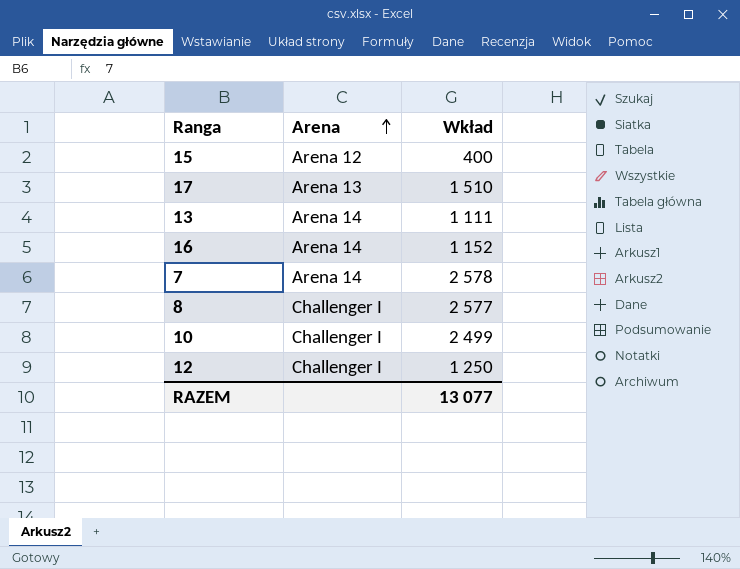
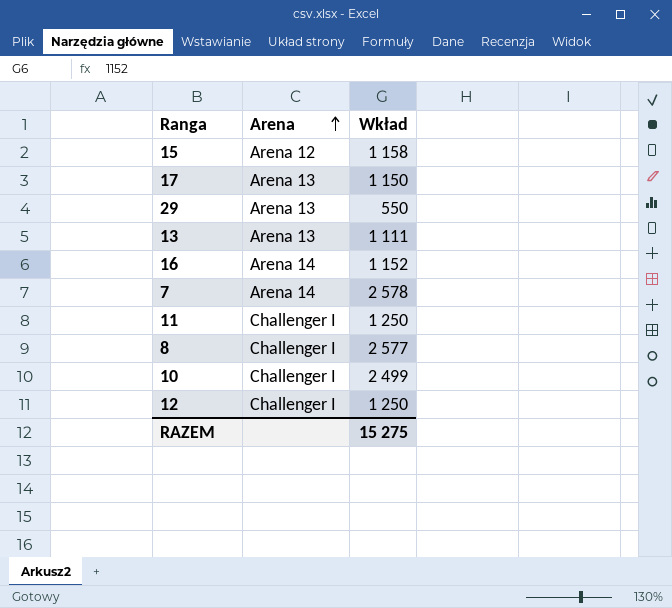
15 | Wkład: 400 -> 1 158
17 | Wkład: 1 510 -> 1 150
row 29: none -> Arena 13 | 550
13 | Arena: Arena 14 -> Arena 13
row 11: none -> Challenger I | 1 250
RAZEM | Wkład: 13 077 -> 15 275

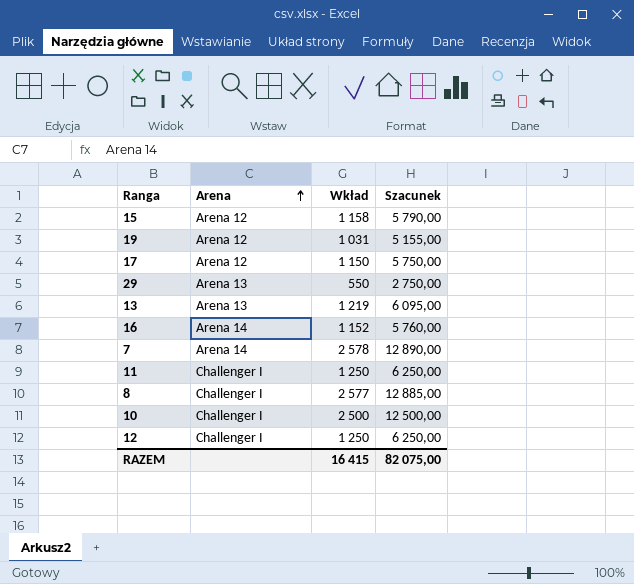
column Szacunek | formula: none -> [Wkład] * 5
row 19: none -> Arena 12 | 1 031 | 5 155,00
17 | Arena: Arena 13 -> Arena 12
13 | Wkład: 1 111 -> 1 219
10 | Wkład: 2 499 -> 2 500
RAZEM | Wkład: 15 275 -> 16 415

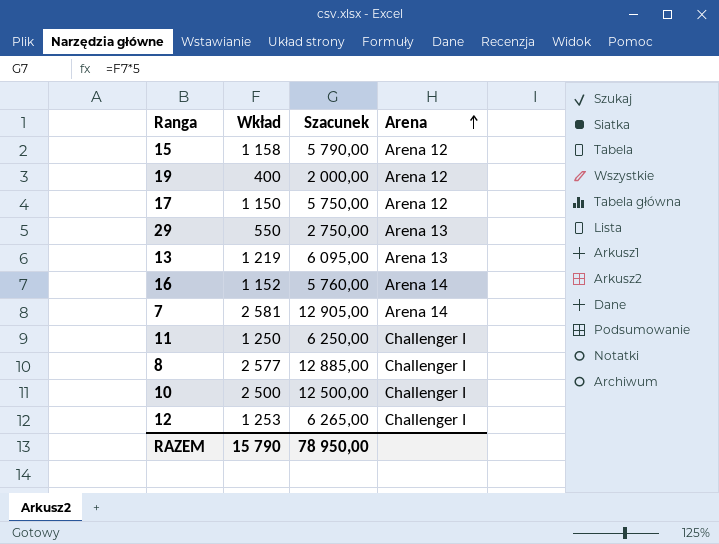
column Arena | position: 2 -> 4
19 | Wkład: 1 031 -> 400
19 | Szacunek: 5 155,00 -> 2 000,00
7 | Wkład: 2 578 -> 2 581
7 | Szacunek: 12 890,00 -> 12 905,00
12 | Wkład: 1 250 -> 1 253
12 | Szacunek: 6 250,00 -> 6 265,00
RAZEM | Wkład: 16 415 -> 15 790
RAZEM | Szacunek: 82 075,00 -> 78 950,00

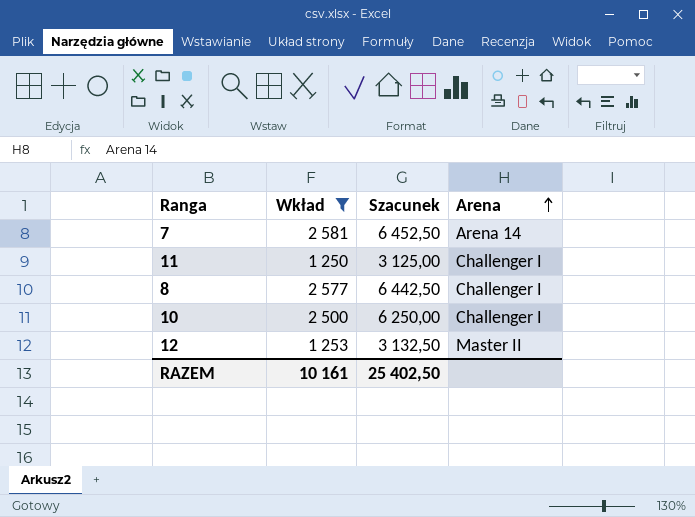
filter: none -> Wkład >= 1 250
column Szacunek | formula: [Wkład] * 5 -> [Wkład] * 2,5
12 | Arena: Challenger I -> Master II
RAZEM | Wkład: 15 790 -> 10 161
RAZEM | Szacunek: 78 950,00 -> 25 402,50

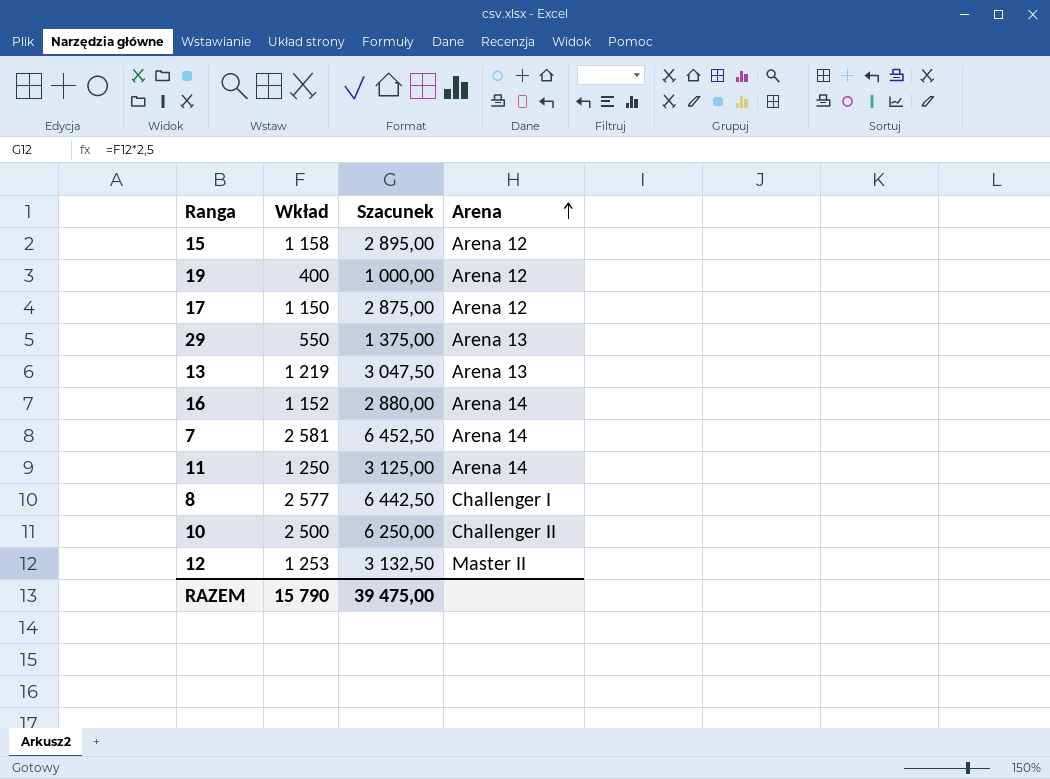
filter: Wkład >= 1 250 -> none
11 | Arena: Challenger I -> Arena 14
10 | Arena: Challenger I -> Challenger II
RAZEM | Wkład: 10 161 -> 15 790
RAZEM | Szacunek: 25 402,50 -> 39 475,00

